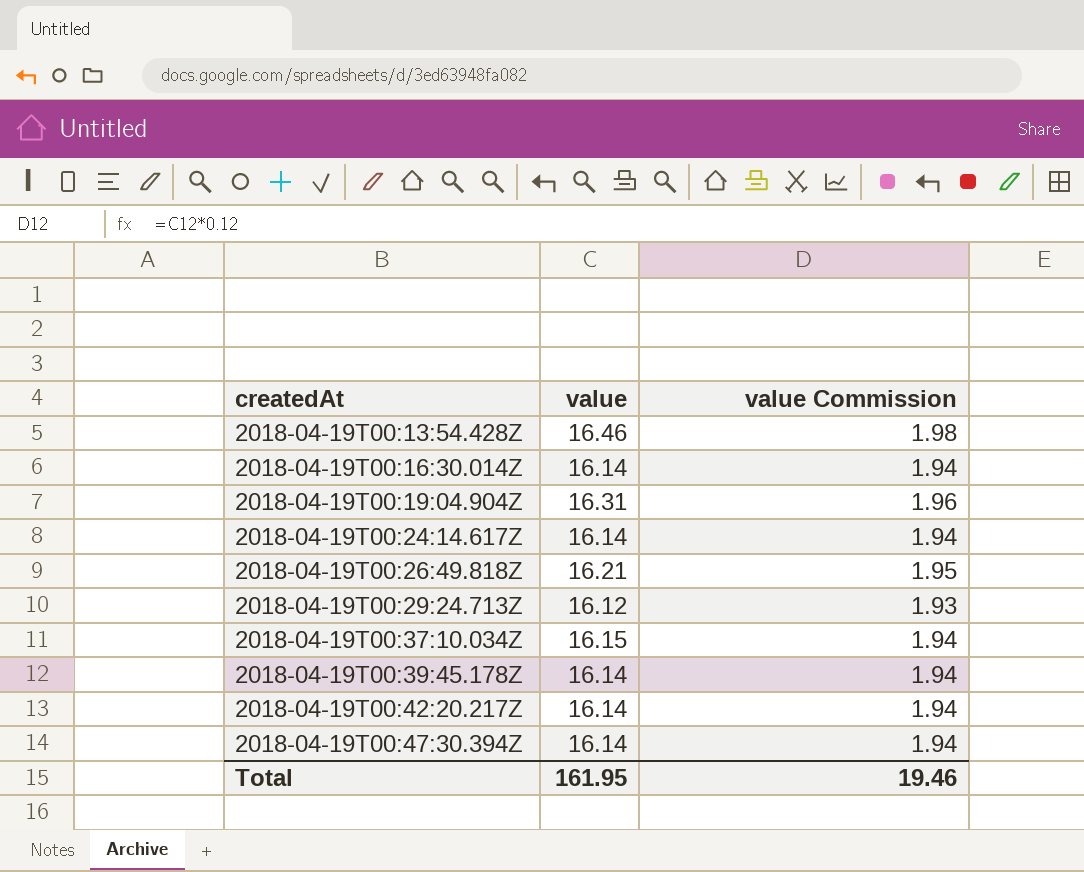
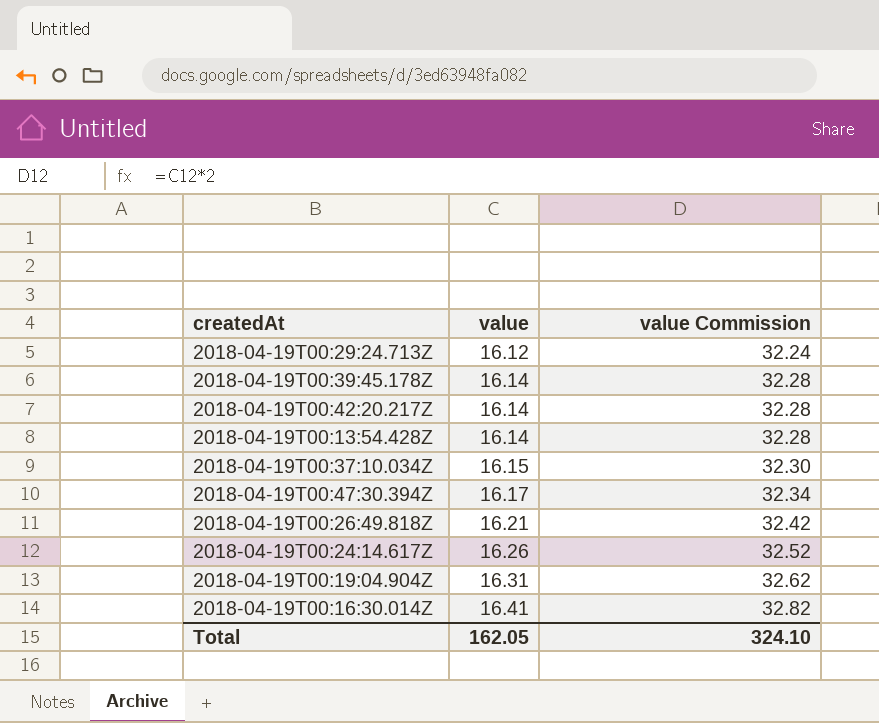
row order: createdAt ascending -> value ascending
column value Commission | formula: [value] * 0.12 -> [value] * 2
2018-04-19T00:13:54.428Z | value: 16.46 -> 16.14
2018-04-19T00:47:30.394Z | value: 16.14 -> 16.17
2018-04-19T00:24:14.617Z | value: 16.14 -> 16.26
2018-04-19T00:16:30.014Z | value: 16.14 -> 16.41
Total | value: 161.95 -> 162.05
Total | value Commission: 19.46 -> 324.10

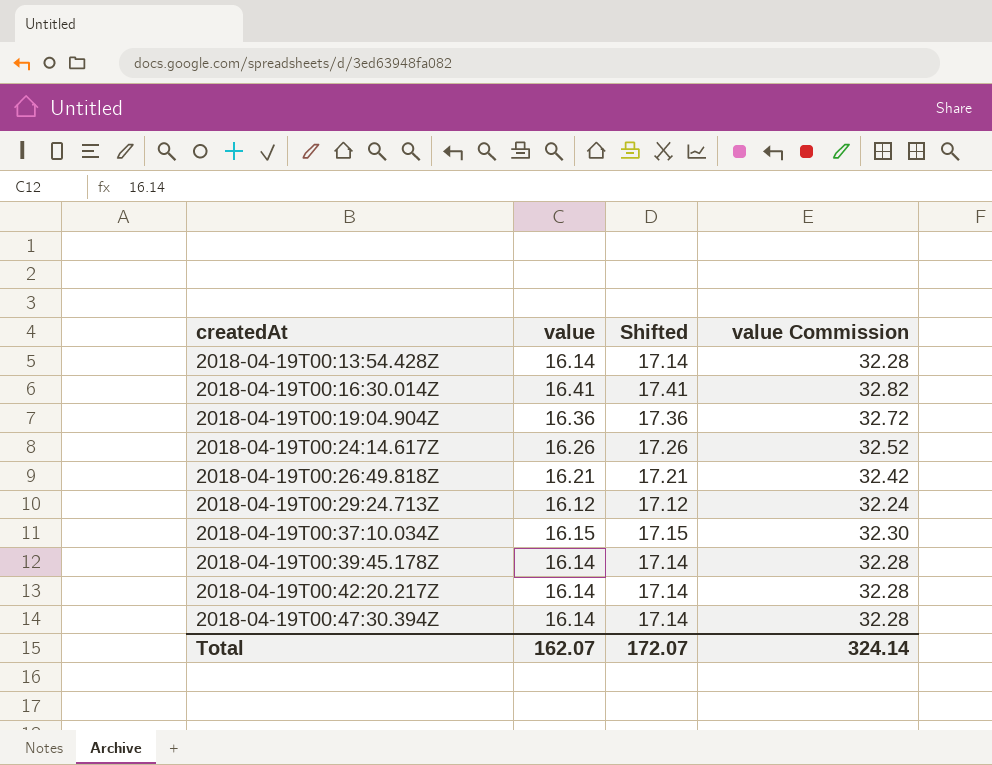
row order: value ascending -> createdAt ascending
column Shifted | formula: none -> [value] + 1
2018-04-19T00:19:04.904Z | value: 16.31 -> 16.36
2018-04-19T00:19:04.904Z | value Commission: 32.62 -> 32.72
2018-04-19T00:47:30.394Z | value: 16.17 -> 16.14
2018-04-19T00:47:30.394Z | value Commission: 32.34 -> 32.28
Total | value: 162.05 -> 162.07
Total | value Commission: 324.10 -> 324.14

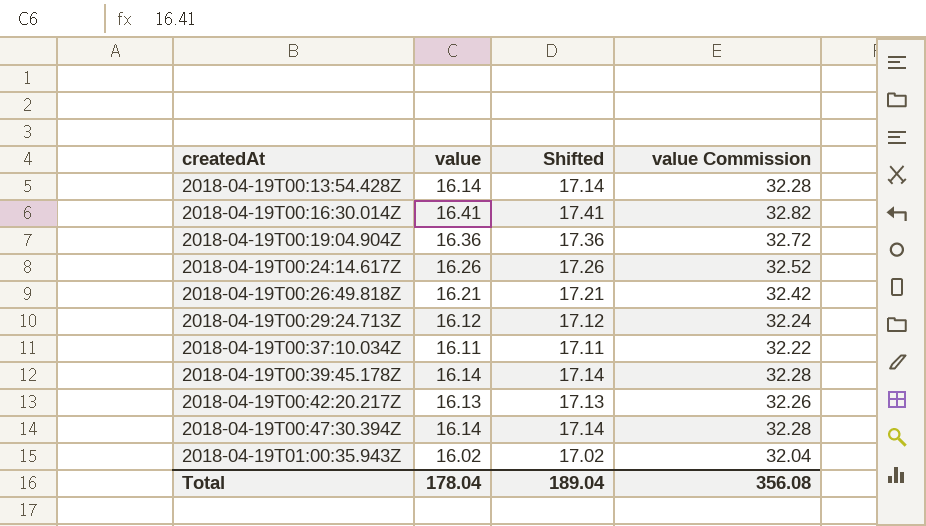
2018-04-19T00:37:10.034Z | value: 16.15 -> 16.11
2018-04-19T00:37:10.034Z | Shifted: 17.15 -> 17.11
2018-04-19T00:37:10.034Z | value Commission: 32.30 -> 32.22
2018-04-19T00:42:20.217Z | value: 16.14 -> 16.13
2018-04-19T00:42:20.217Z | Shifted: 17.14 -> 17.13
2018-04-19T00:42:20.217Z | value Commission: 32.28 -> 32.26
row 2018-04-19T01:00:35.943Z: none -> 16.02 | 17.02 | 32.04
Total | value: 162.07 -> 178.04
Total | Shifted: 172.07 -> 189.04
Total | value Commission: 324.14 -> 356.08

